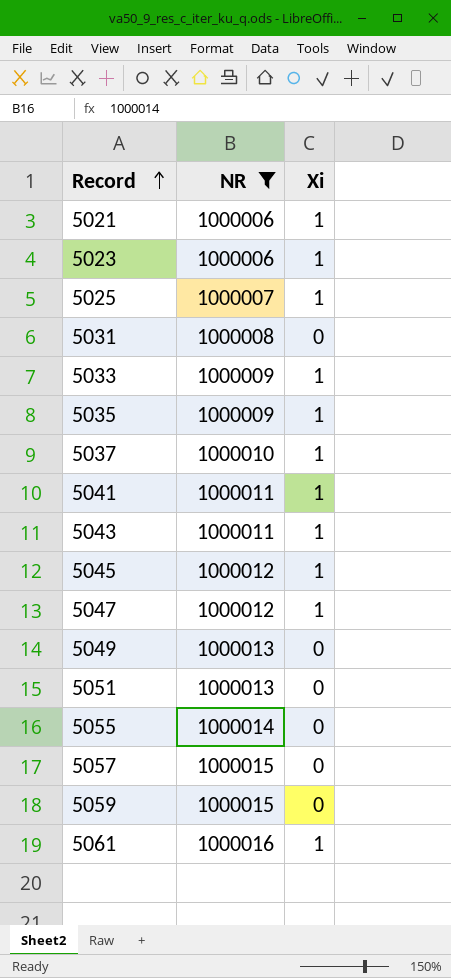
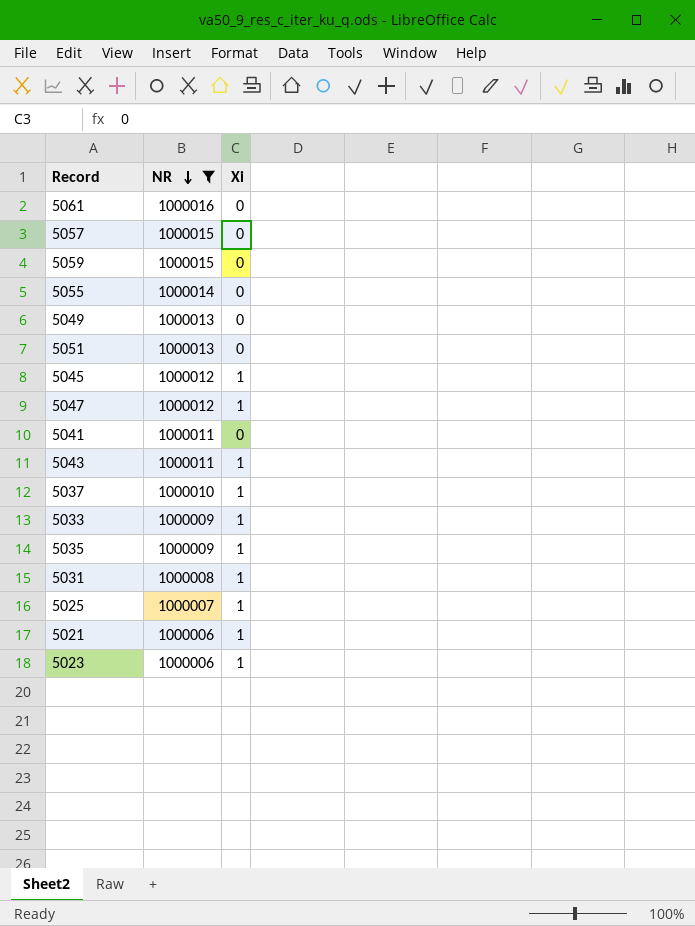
row order: Record ascending -> NR descending
5061 | Xi: 1 -> 0
5041 | Xi: 1 -> 0
5031 | Xi: 0 -> 1

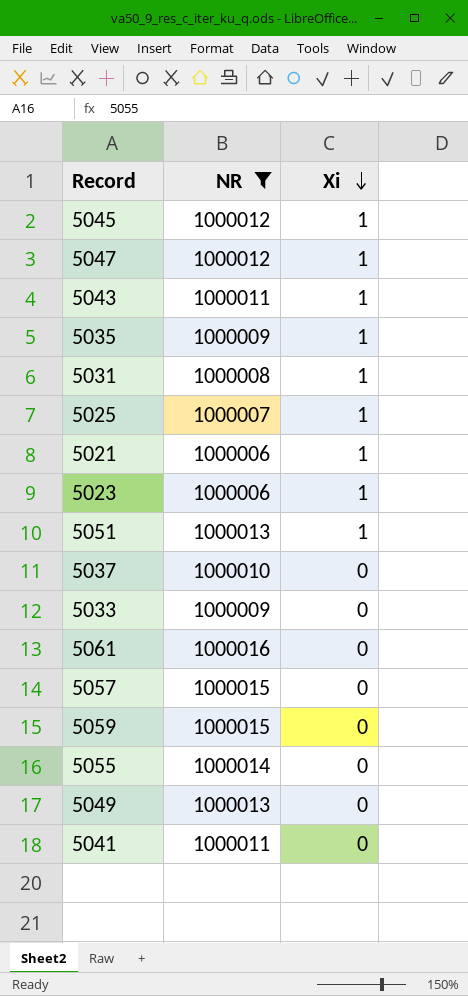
row order: NR descending -> Xi descending
5051 | Xi: 0 -> 1
5037 | Xi: 1 -> 0
5033 | Xi: 1 -> 0

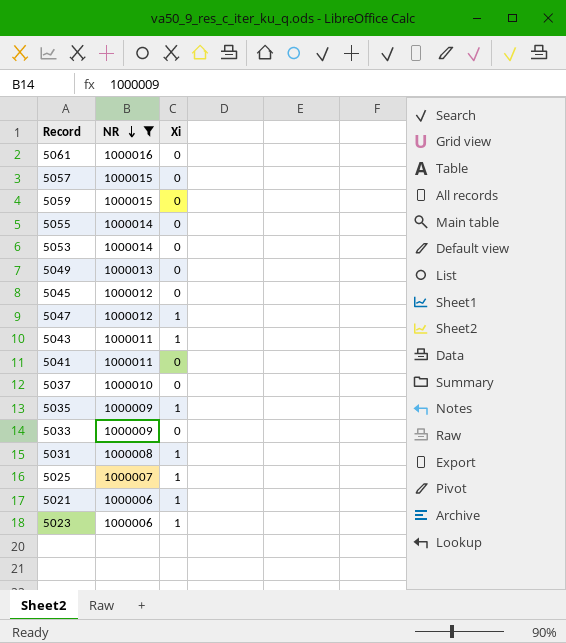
row order: Xi descending -> NR descending
row 5051: 1000013 | 1 -> none
row 5053: none -> 1000014 | 0
5045 | Xi: 1 -> 0

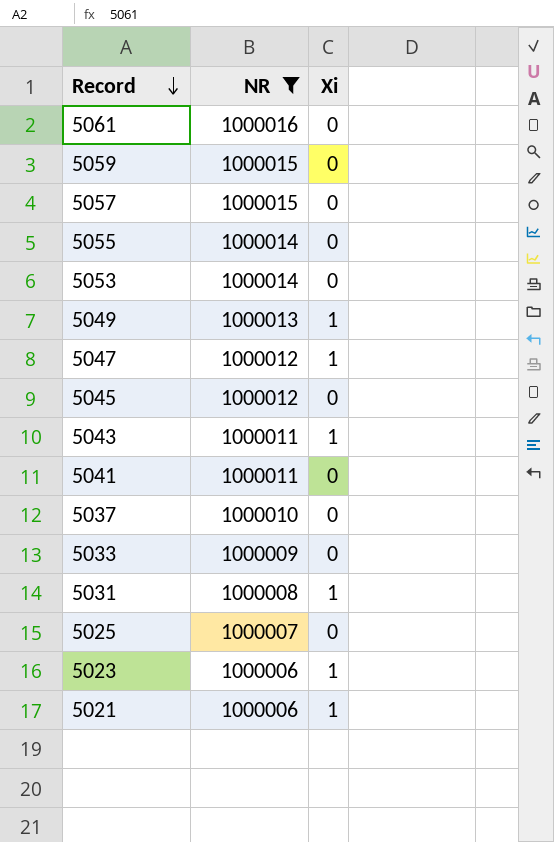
row order: NR descending -> Record descending
row 5035: 1000009 | 1 -> none
5049 | Xi: 0 -> 1
5025 | Xi: 1 -> 0

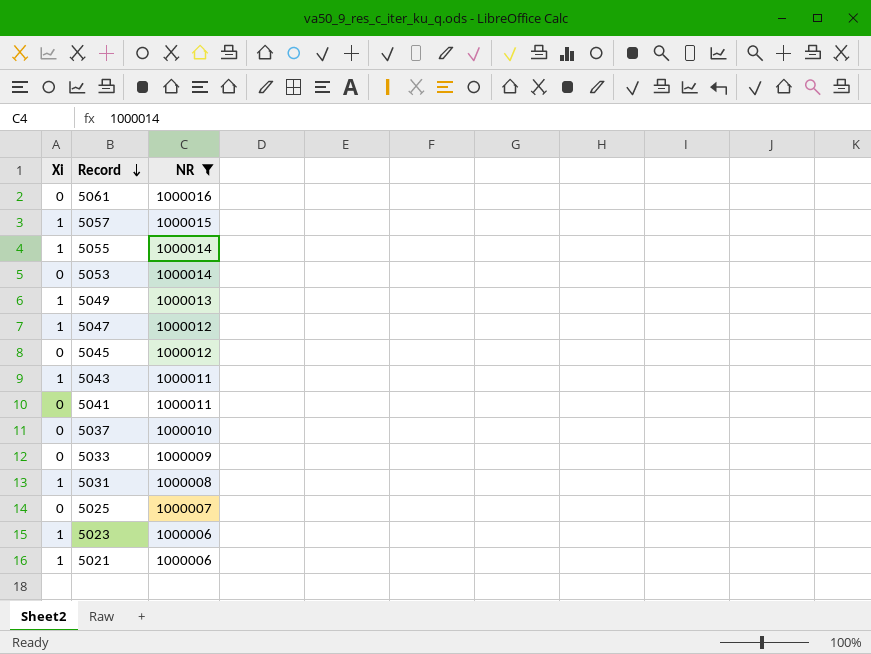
column Xi | position: 3 -> 1
row 5059: 1000015 | 0 -> none
5057 | Xi: 0 -> 1
5055 | Xi: 0 -> 1

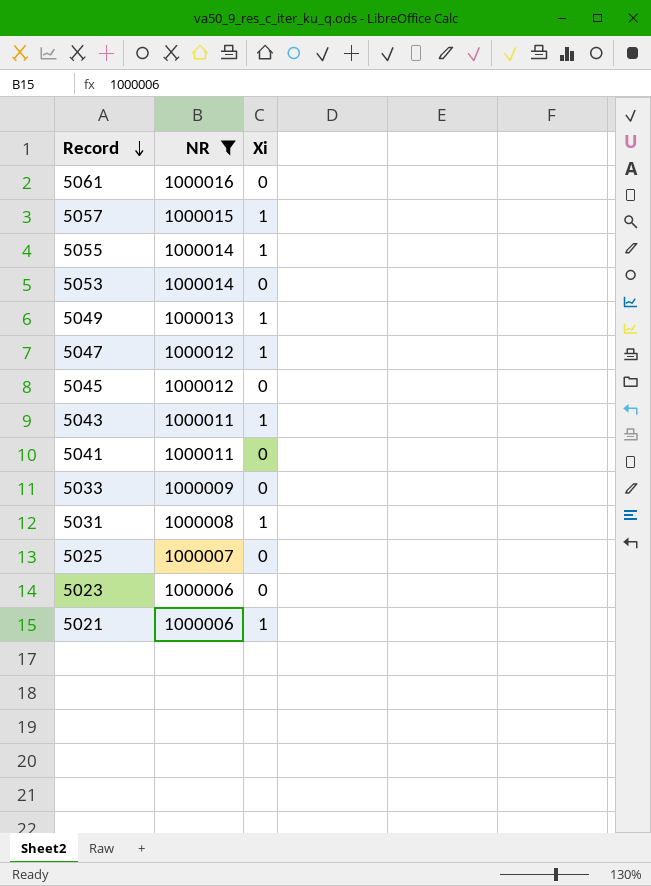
column Xi | position: 1 -> 3
row 5037: 0 | 1000010 -> none
5023 | Xi: 1 -> 0

